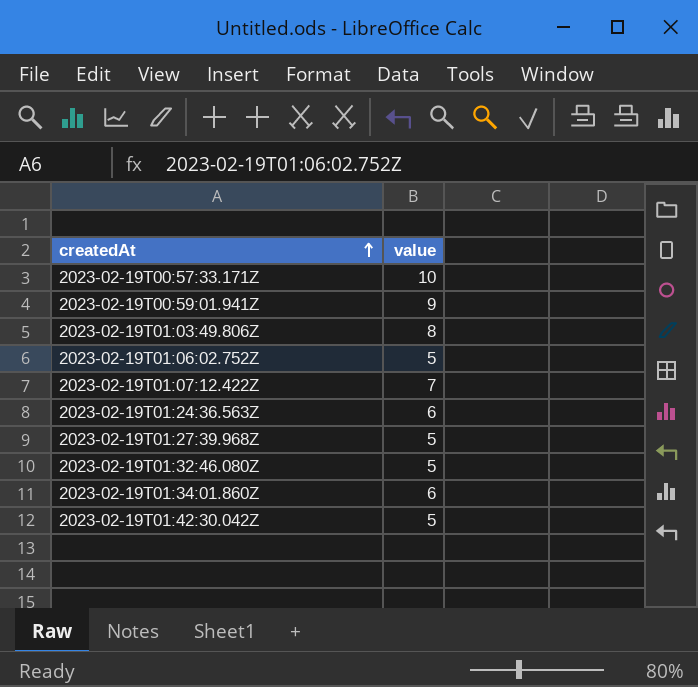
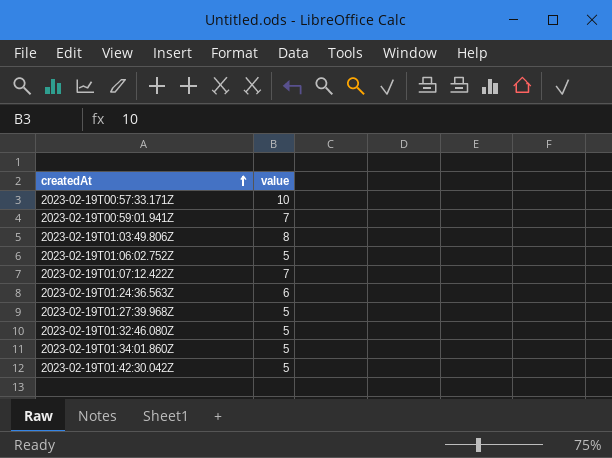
2023-02-19T00:59:01.941Z | value: 9 -> 7
2023-02-19T01:34:01.860Z | value: 6 -> 5

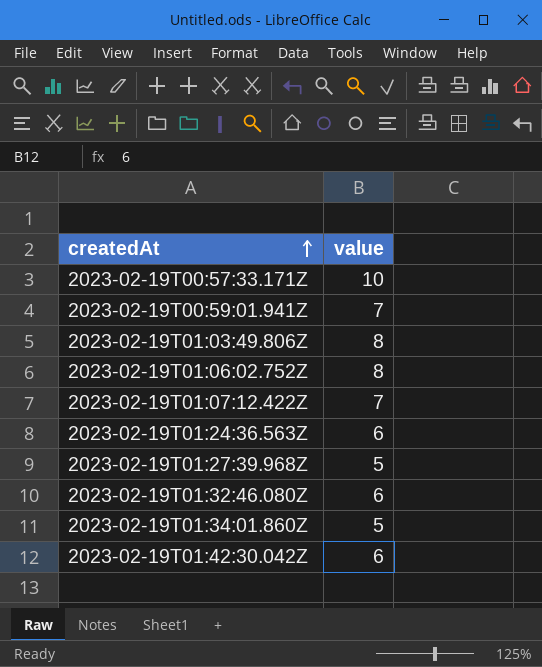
2023-02-19T01:06:02.752Z | value: 5 -> 8
2023-02-19T01:32:46.080Z | value: 5 -> 6
2023-02-19T01:42:30.042Z | value: 5 -> 6

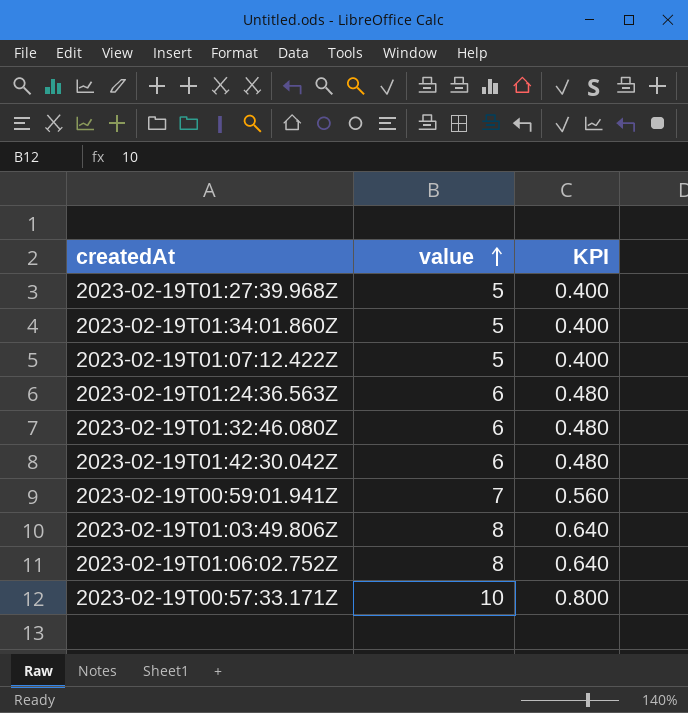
row order: createdAt ascending -> value ascending
column KPI | formula: none -> [value] * 0.08
2023-02-19T01:07:12.422Z | value: 7 -> 5

